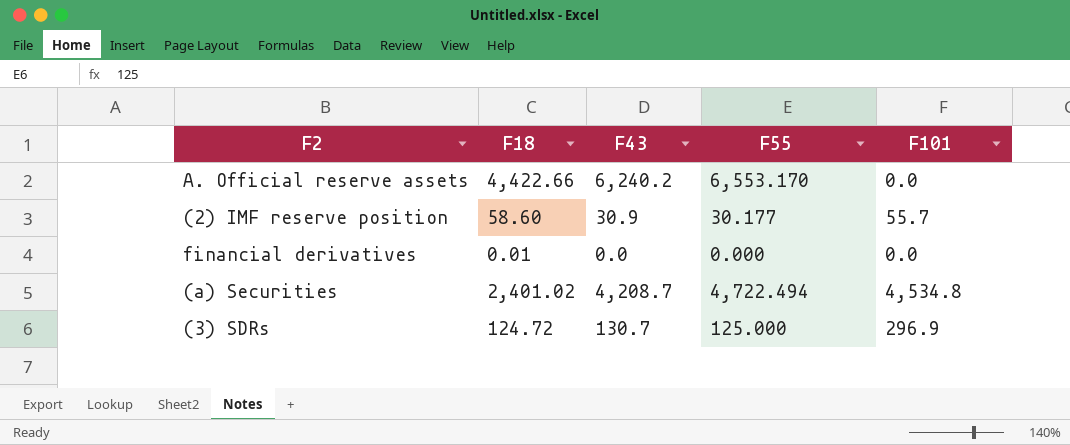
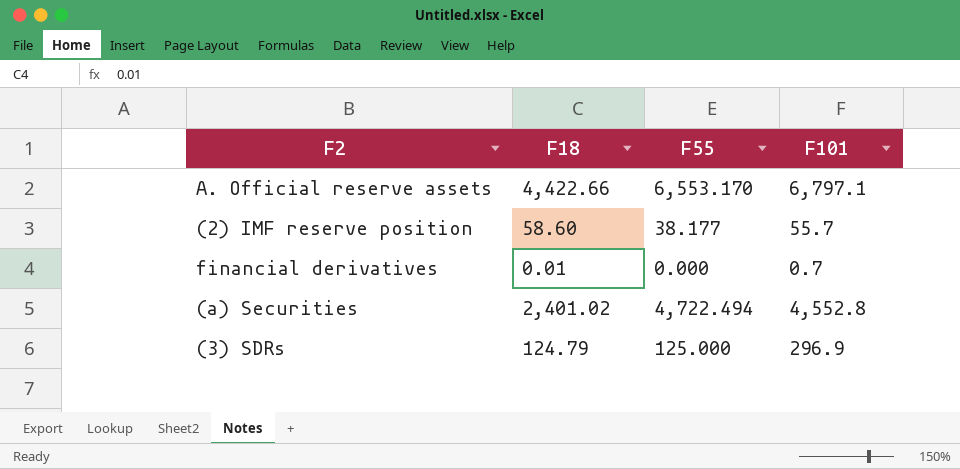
column F43 | position: 3 -> none
A. Official reserve assets | F101: 0.0 -> 6,797.1
(2) IMF reserve position | F55: 30.177 -> 38.177
financial derivatives | F101: 0.0 -> 0.7
(a) Securities | F101: 4,534.8 -> 4,552.8
(3) SDRs | F18: 124.72 -> 124.79

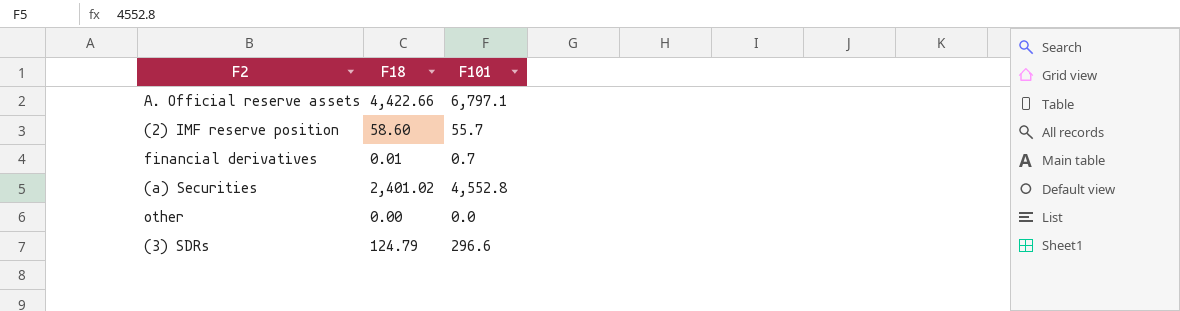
column F55 | position: 3 -> none
row other: none -> 0.00 | 0.0
(3) SDRs | F101: 296.9 -> 296.6

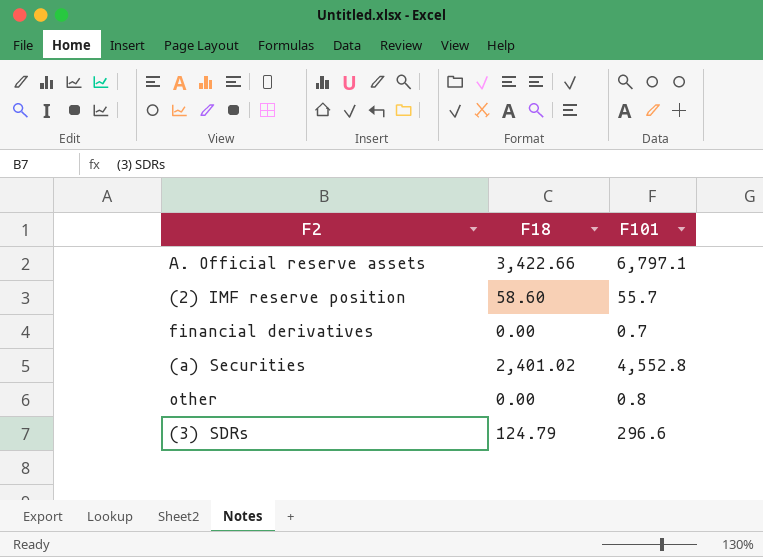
A. Official reserve assets | F18: 4,422.66 -> 3,422.66
financial derivatives | F18: 0.01 -> 0.00
other | F101: 0.0 -> 0.8

